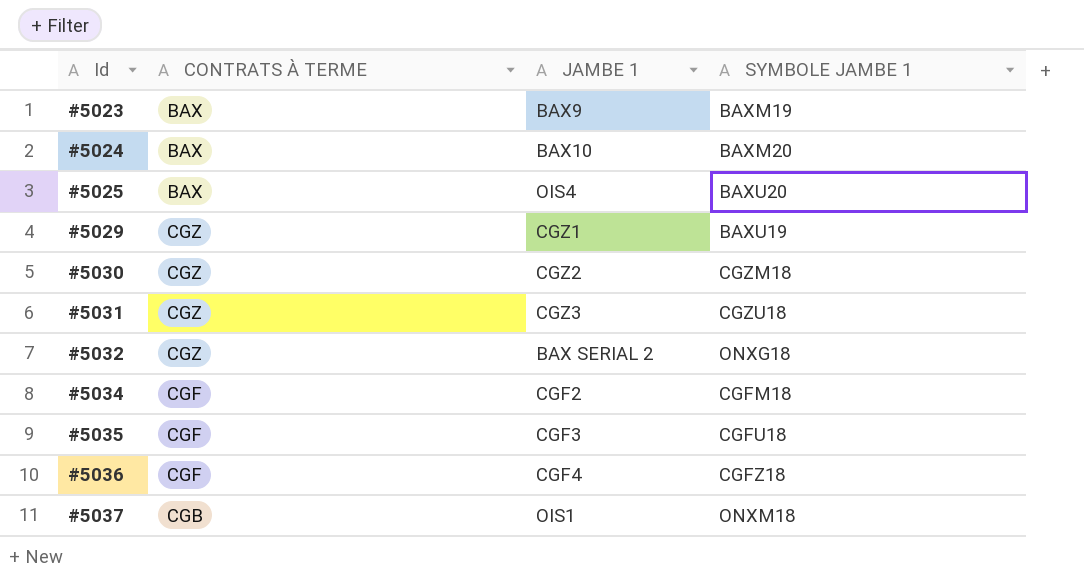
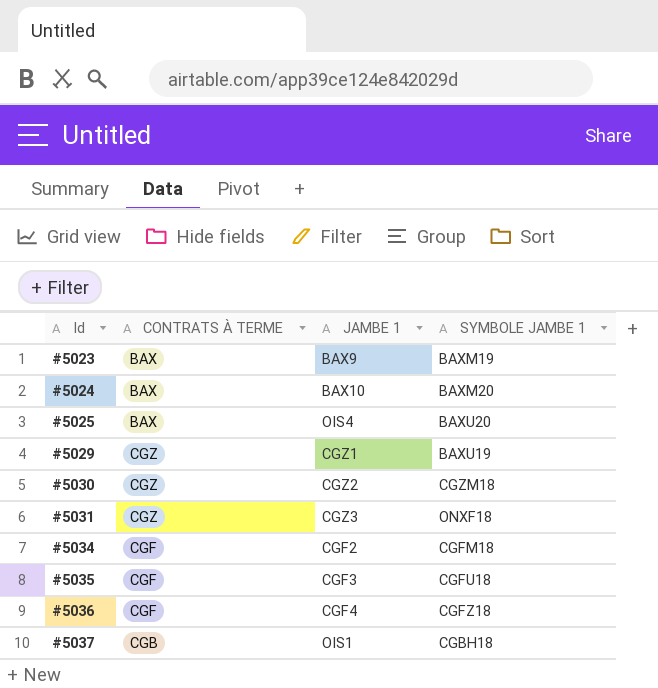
row #5032: CGZ | BAX SERIAL 2 | ONXG18 -> none
#5031 | SYMBOLE JAMBE 1: CGZU18 -> ONXF18
#5037 | SYMBOLE JAMBE 1: ONXM18 -> CGBH18

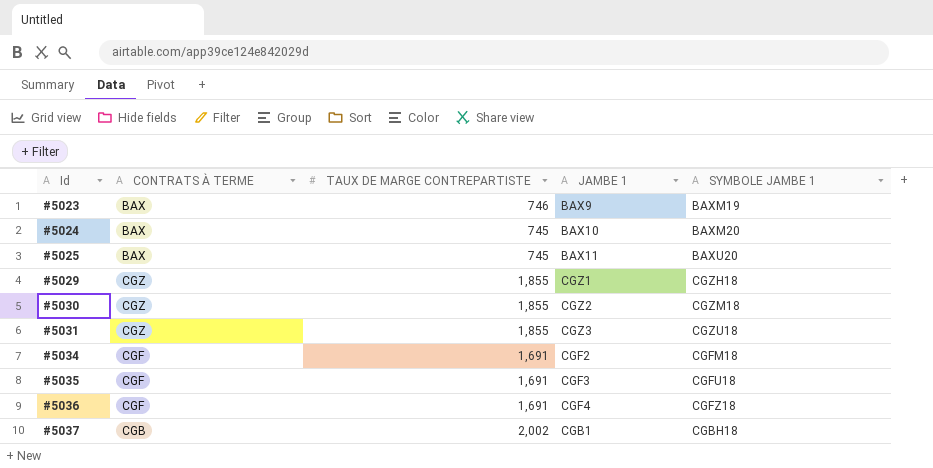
column TAUX DE MARGE CONTREPARTISTE | position: none -> 3
#5025 | JAMBE 1: OIS4 -> BAX11
#5029 | SYMBOLE JAMBE 1: BAXU19 -> CGZH18
#5031 | SYMBOLE JAMBE 1: ONXF18 -> CGZU18
#5037 | JAMBE 1: OIS1 -> CGB1

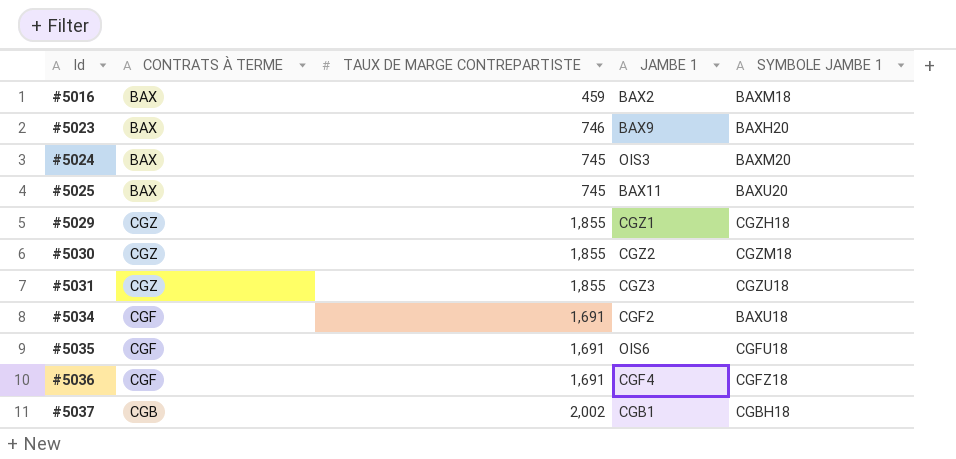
row #5016: none -> BAX | 459 | BAX2 | BAXM18
#5023 | SYMBOLE JAMBE 1: BAXM19 -> BAXH20
#5024 | JAMBE 1: BAX10 -> OIS3
#5034 | SYMBOLE JAMBE 1: CGFM18 -> BAXU18
#5035 | JAMBE 1: CGF3 -> OIS6

